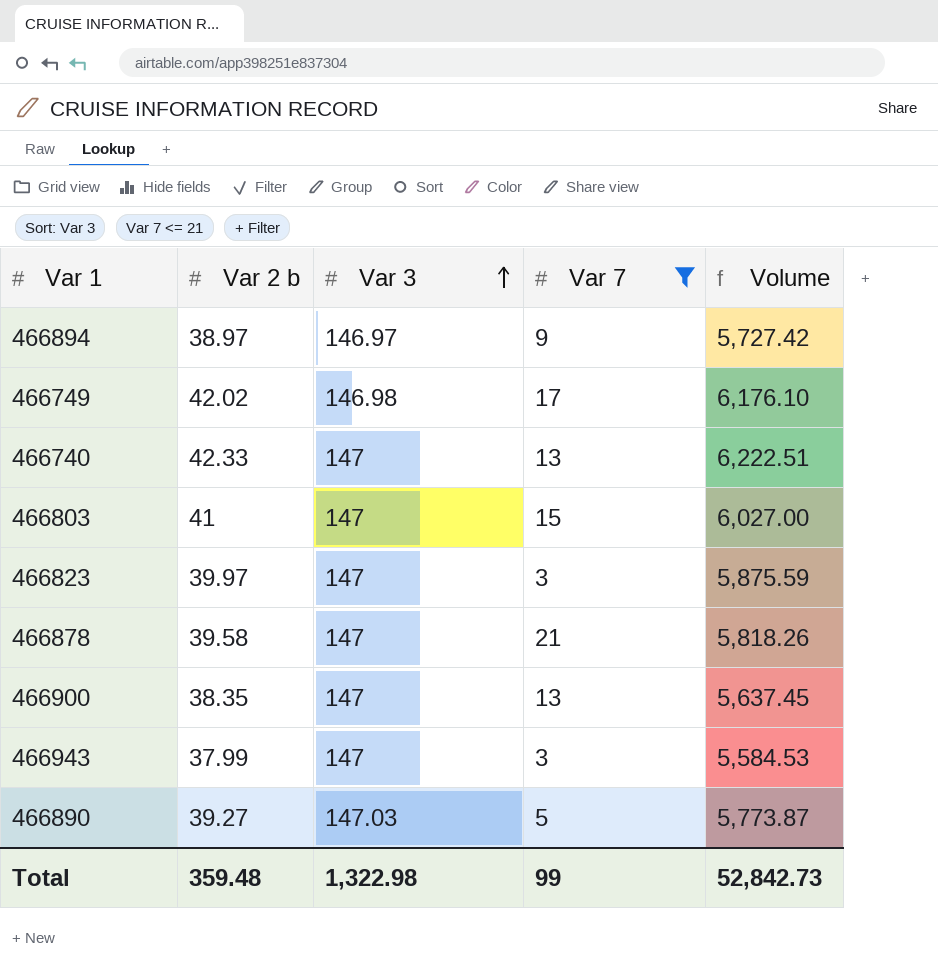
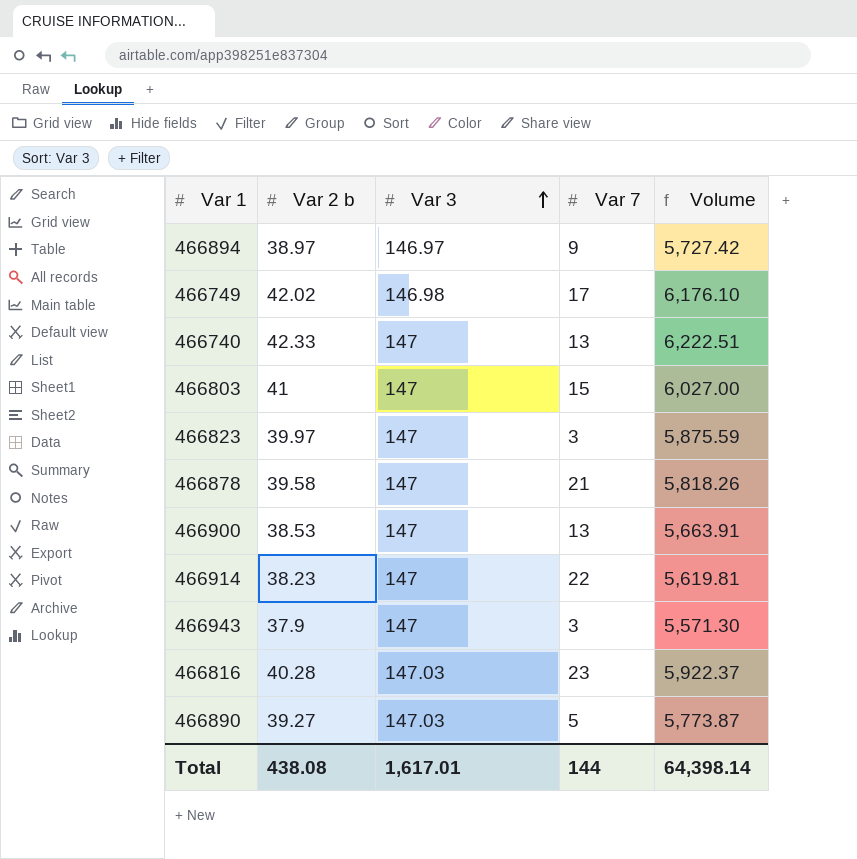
filter: Var 7 <= 21 -> none
466900 | Var 2 b: 38.35 -> 38.53
466900 | Volume: 5,637.45 -> 5,663.91
466943 | Var 2 b: 37.99 -> 37.9
466943 | Volume: 5,584.53 -> 5,571.30
Total | Var 2 b: 359.48 -> 438.08
Total | Var 3: 1,322.98 -> 1,617.01
Total | Var 7: 99 -> 144
Total | Volume: 52,842.73 -> 64,398.14

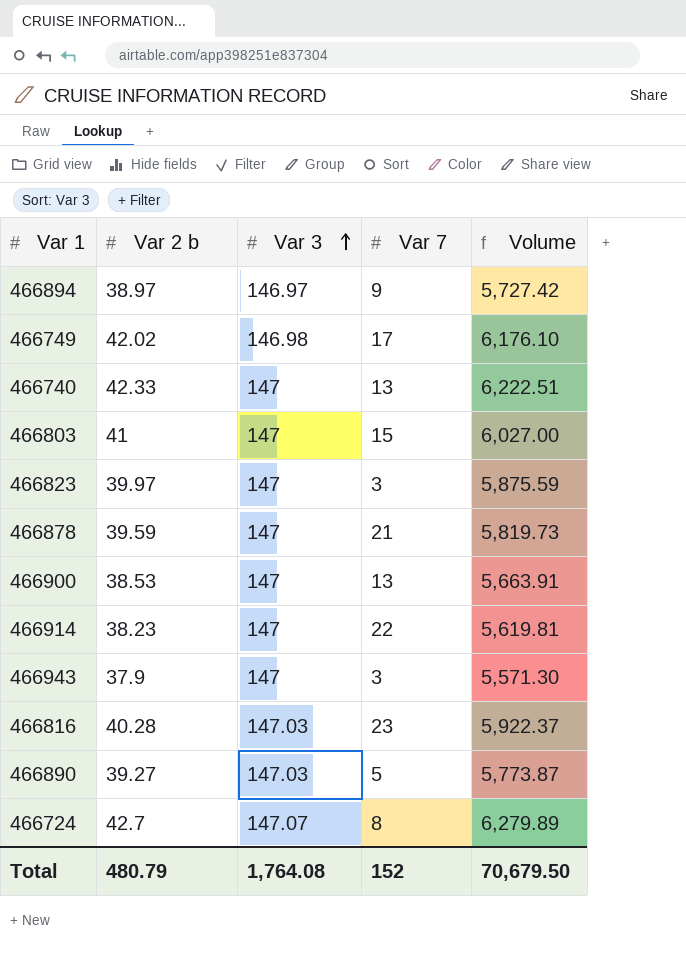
466878 | Var 2 b: 39.58 -> 39.59
466878 | Volume: 5,818.26 -> 5,819.73
row 466724: none -> 42.7 | 147.07 | 8 | 6,279.89
Total | Var 2 b: 438.08 -> 480.79
Total | Var 3: 1,617.01 -> 1,764.08
Total | Var 7: 144 -> 152
Total | Volume: 64,398.14 -> 70,679.50

